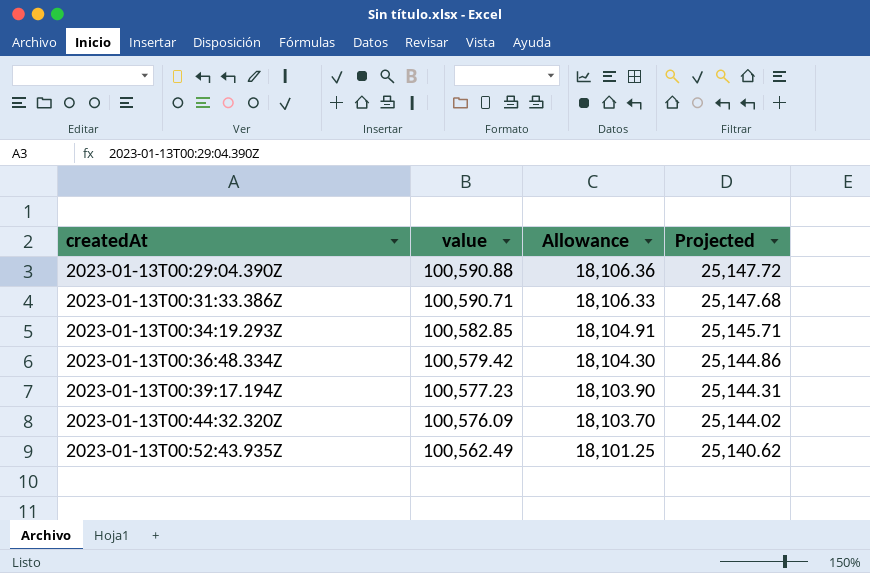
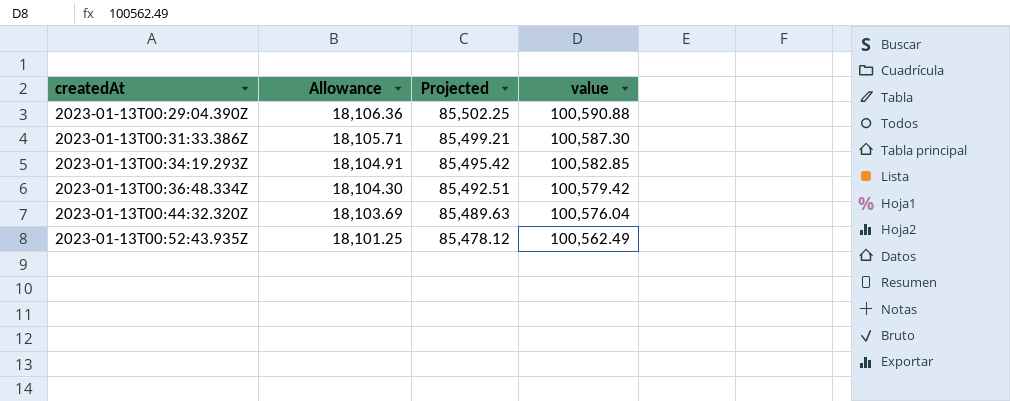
column Projected | formula: [value] * 0.25 -> [value] * 0.85
column value | position: 2 -> 4
row 2023-01-13T00:39:17.194Z: 100,577.23 | 18,103.90 | 25,144.31 -> none
2023-01-13T00:31:33.386Z | Allowance: 18,106.33 -> 18,105.71
2023-01-13T00:31:33.386Z | value: 100,590.71 -> 100,587.30
2023-01-13T00:44:32.320Z | Allowance: 18,103.70 -> 18,103.69
2023-01-13T00:44:32.320Z | value: 100,576.09 -> 100,576.04

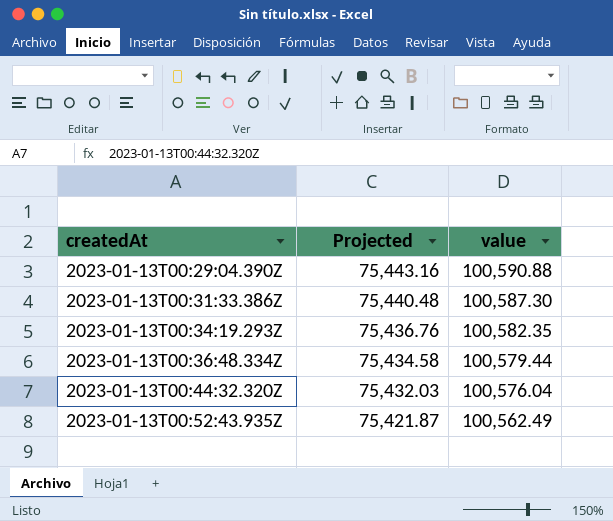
column Allowance | formula: [value] * 0.18 -> none
column Projected | formula: [value] * 0.85 -> [value] * 0.75
2023-01-13T00:34:19.293Z | value: 100,582.85 -> 100,582.35
2023-01-13T00:36:48.334Z | value: 100,579.42 -> 100,579.44

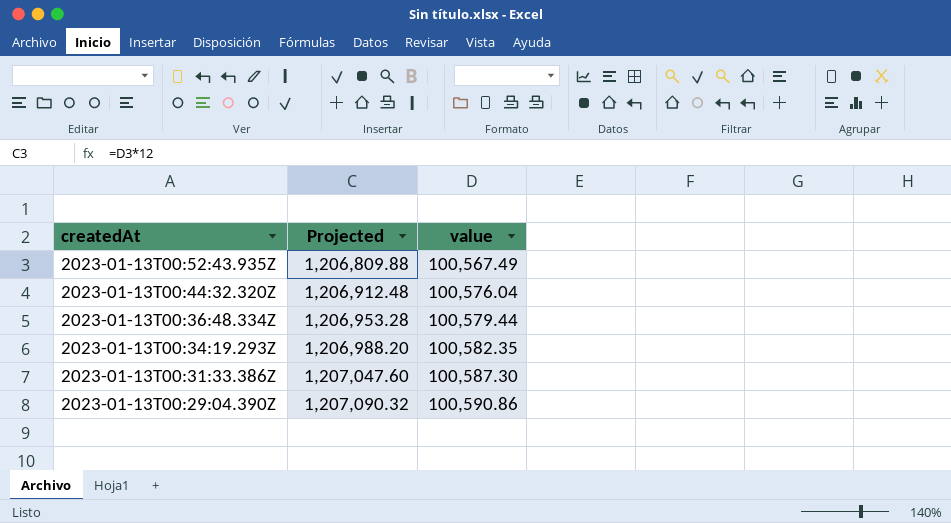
row order: createdAt ascending -> createdAt descending
column Projected | formula: [value] * 0.75 -> [value] * 12
2023-01-13T00:52:43.935Z | value: 100,562.49 -> 100,567.49
2023-01-13T00:29:04.390Z | value: 100,590.88 -> 100,590.86

